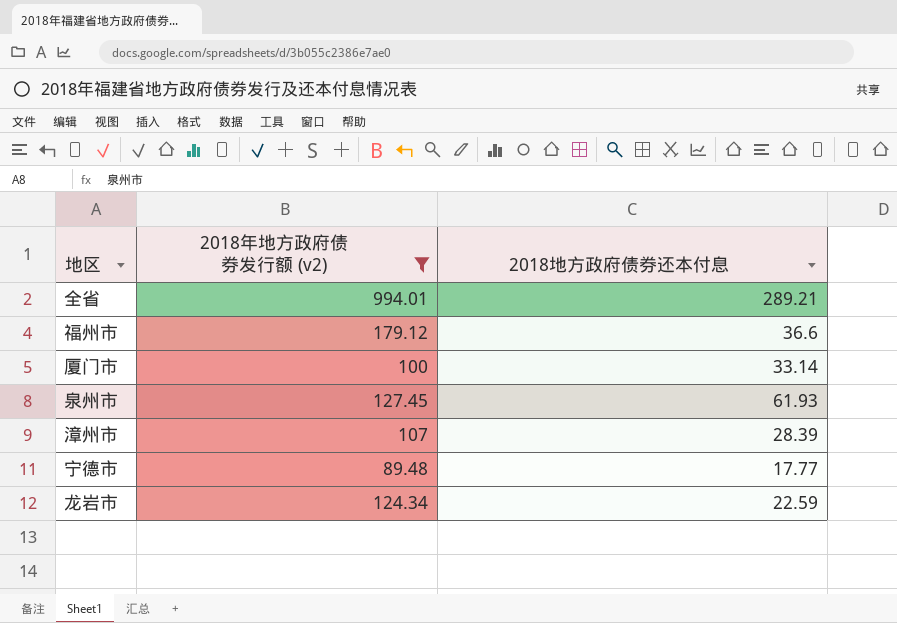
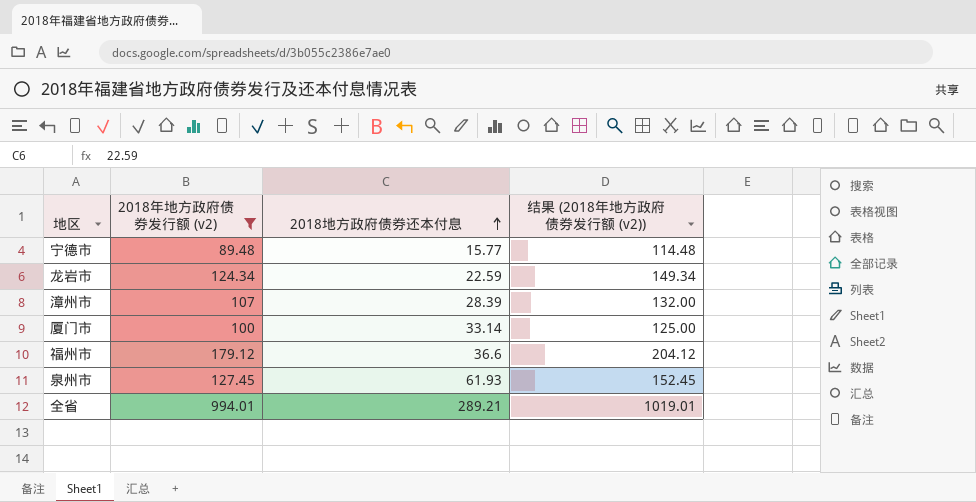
row order: none -> 2018地方政府债券还本付息 ascending
column 结果 (2018年地方政府债券发行额 (v2)) | formula: none -> [2018年地方政府债券发行额 (v2)] + 25
宁德市 | 2018地方政府债券还本付息: 17.77 -> 15.77

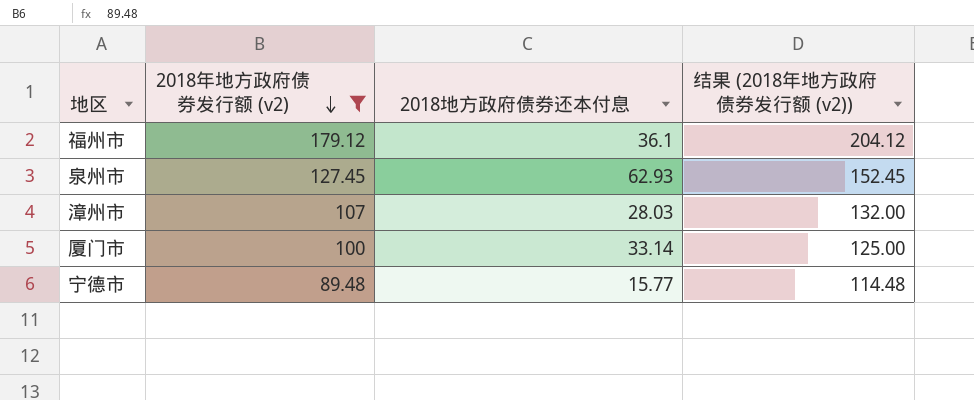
row order: 2018地方政府债券还本付息 ascending -> 2018年地方政府债券发行额 (v2) descending
row 龙岩市: 124.34 | 22.59 | 149.34 -> none
row 全省: 994.01 | 289.21 | 1019.01 -> none
福州市 | 2018地方政府债券还本付息: 36.6 -> 36.1
泉州市 | 2018地方政府债券还本付息: 61.93 -> 62.93
漳州市 | 2018地方政府债券还本付息: 28.39 -> 28.03

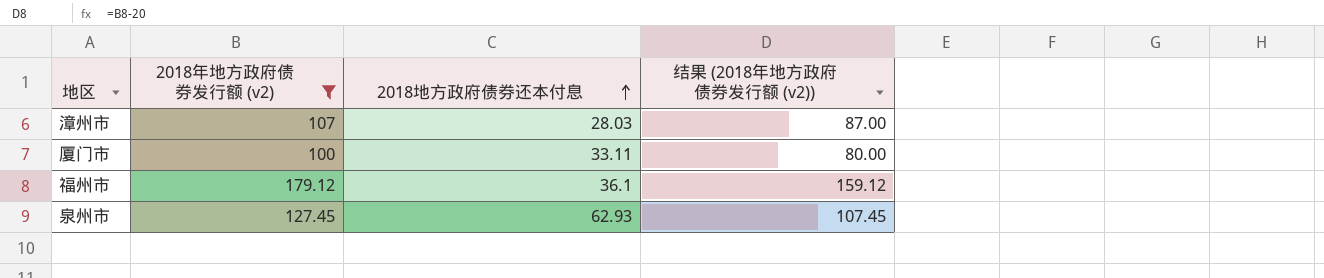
row order: 2018年地方政府债券发行额 (v2) descending -> 2018地方政府债券还本付息 ascending
column 结果 (2018年地方政府债券发行额 (v2)) | formula: [2018年地方政府债券发行额 (v2)] + 25 -> [2018年地方政府债券发行额 (v2)] - 20
row 宁德市: 89.48 | 15.77 | 114.48 -> none
厦门市 | 2018地方政府债券还本付息: 33.14 -> 33.11

